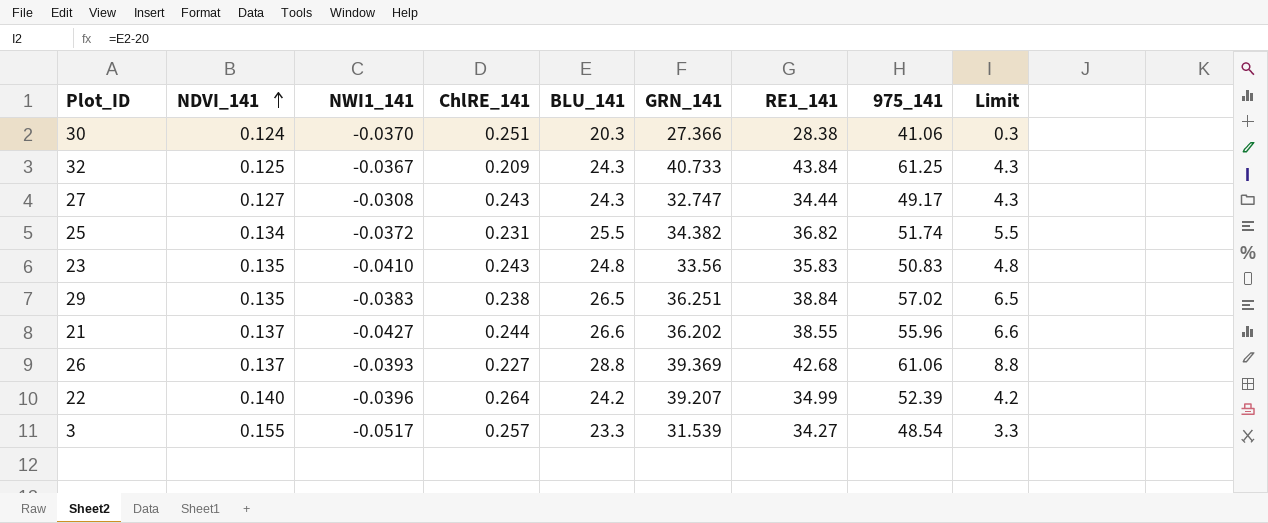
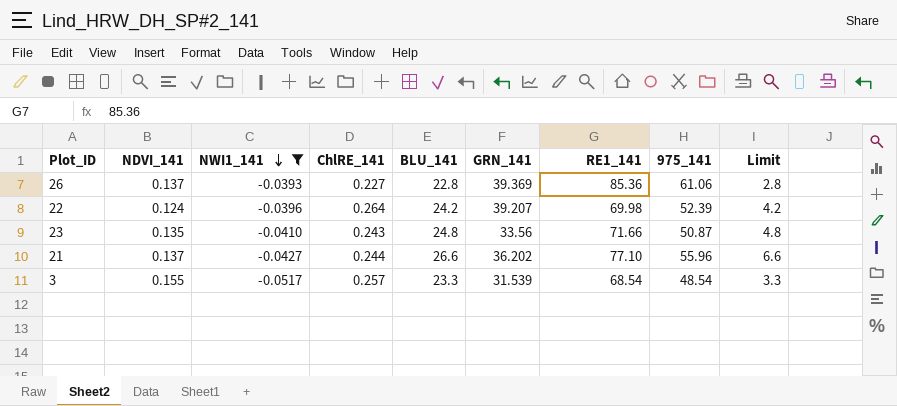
filter: none -> NWI1_141 <= -0.0393
row order: NDVI_141 ascending -> NWI1_141 descending
26 | BLU_141: 28.8 -> 22.8
26 | RE1_141: 42.68 -> 85.36
26 | Limit: 8.8 -> 2.8
22 | NDVI_141: 0.140 -> 0.124
22 | RE1_141: 34.99 -> 69.98
23 | RE1_141: 35.83 -> 71.66
23 | 975_141: 50.83 -> 50.87
21 | RE1_141: 38.55 -> 77.10
3 | RE1_141: 34.27 -> 68.54

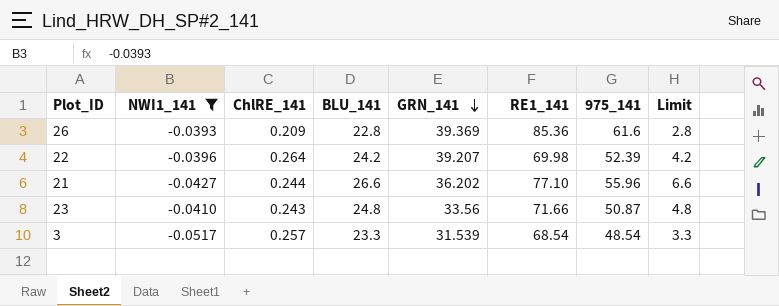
row order: NWI1_141 descending -> GRN_141 descending
column NDVI_141 | position: 2 -> none
26 | ChlRE_141: 0.227 -> 0.209
26 | 975_141: 61.06 -> 61.6

